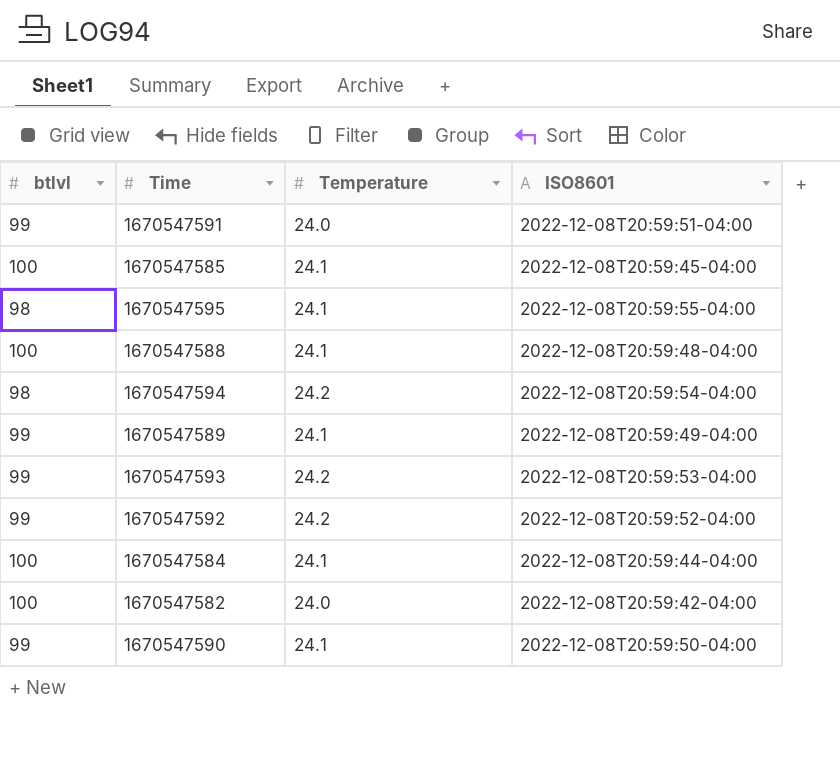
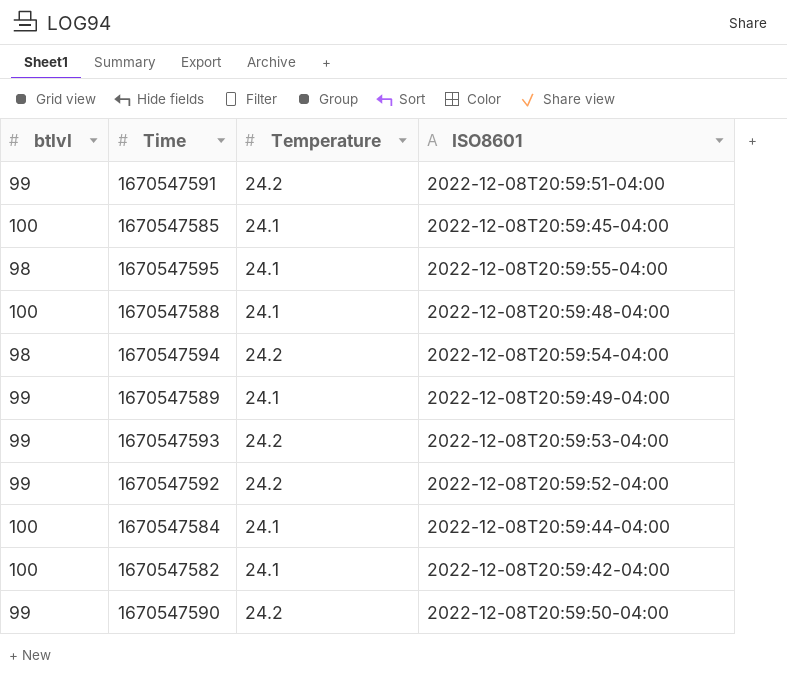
1670547591 | Temperature: 24.0 -> 24.2
1670547582 | Temperature: 24.0 -> 24.1
1670547590 | Temperature: 24.1 -> 24.2

